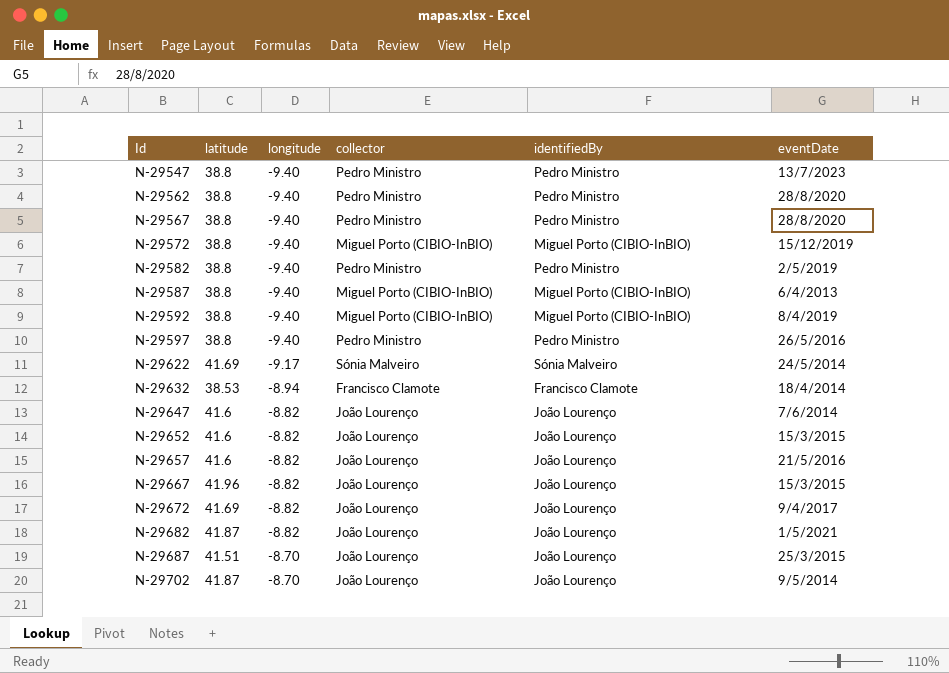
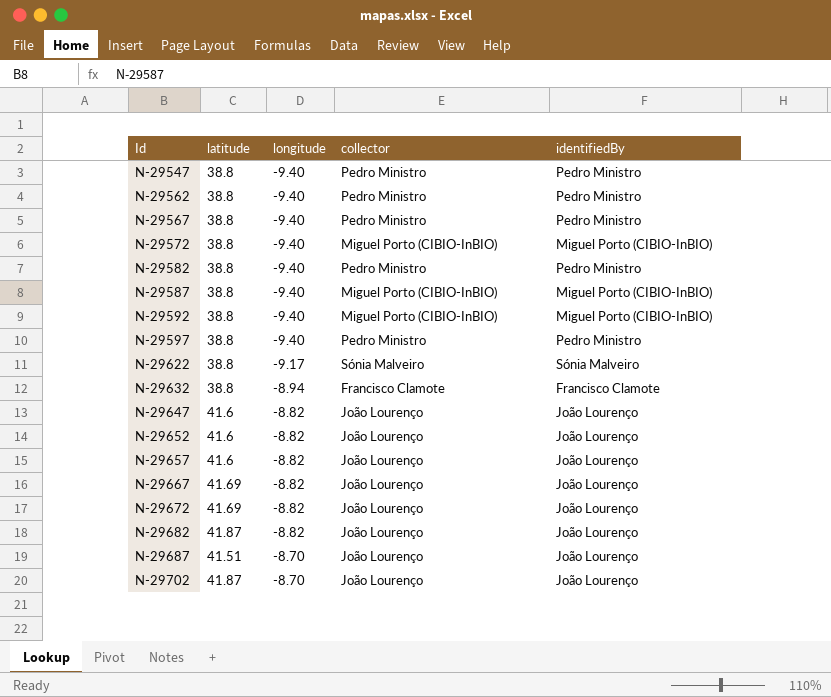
column eventDate | position: 6 -> none
N-29622 | latitude: 41.69 -> 38.8
N-29632 | latitude: 38.53 -> 38.8
N-29667 | latitude: 41.96 -> 41.69

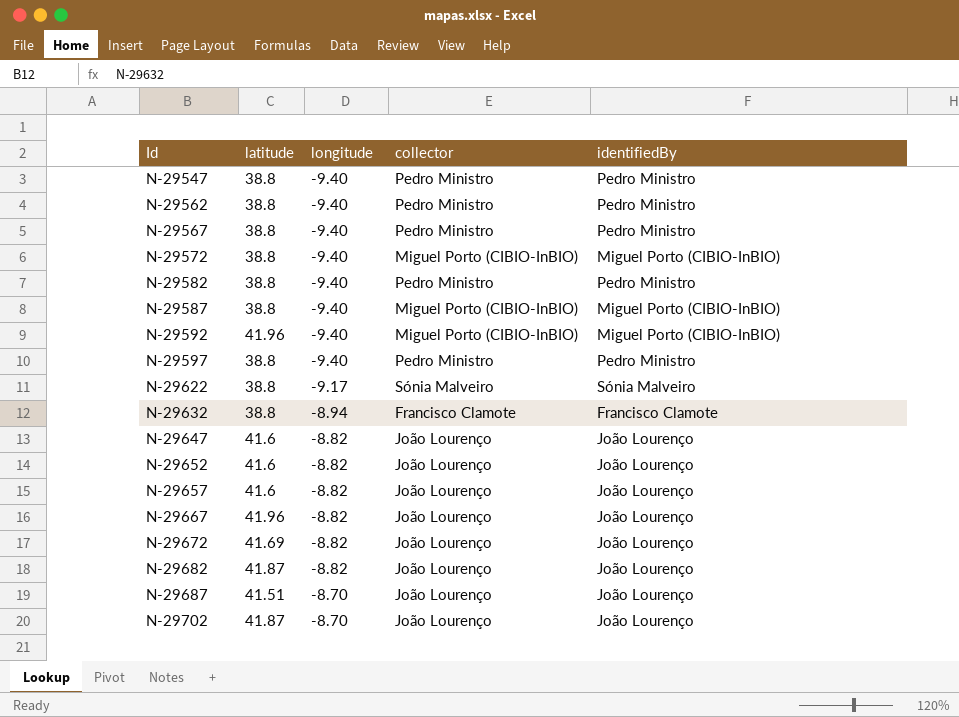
N-29592 | latitude: 38.8 -> 41.96
N-29667 | latitude: 41.69 -> 41.96

